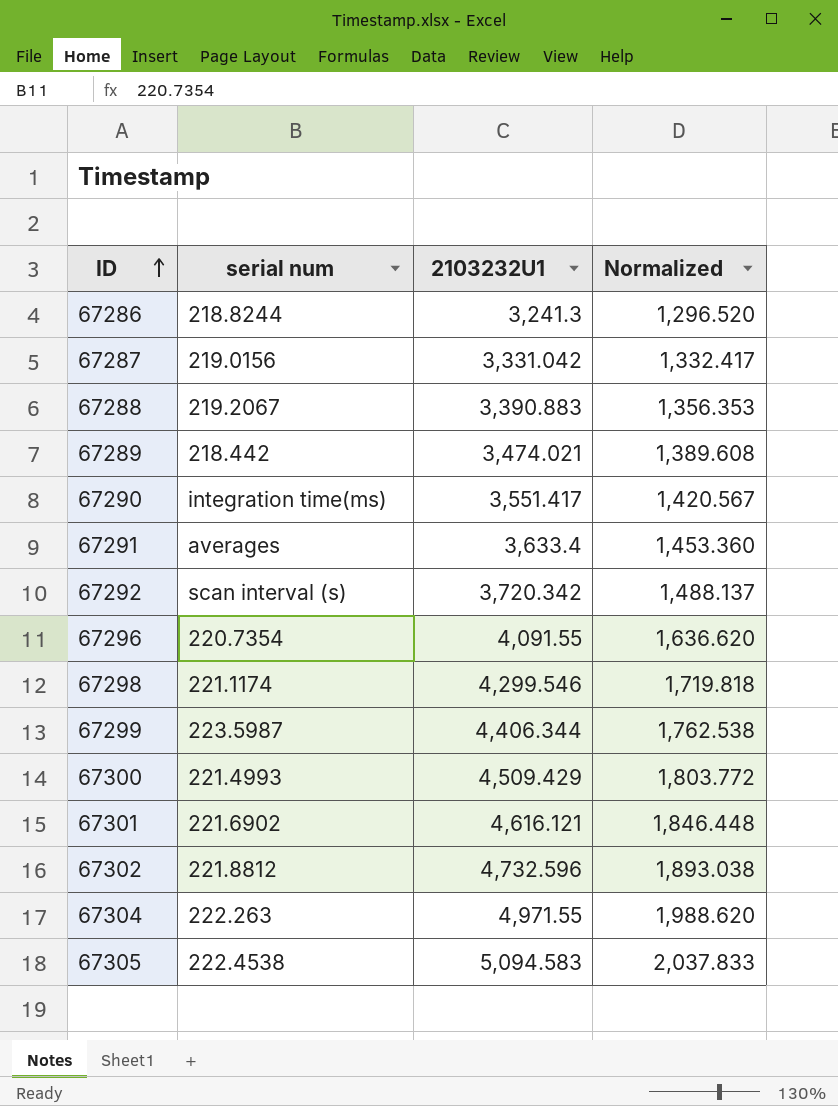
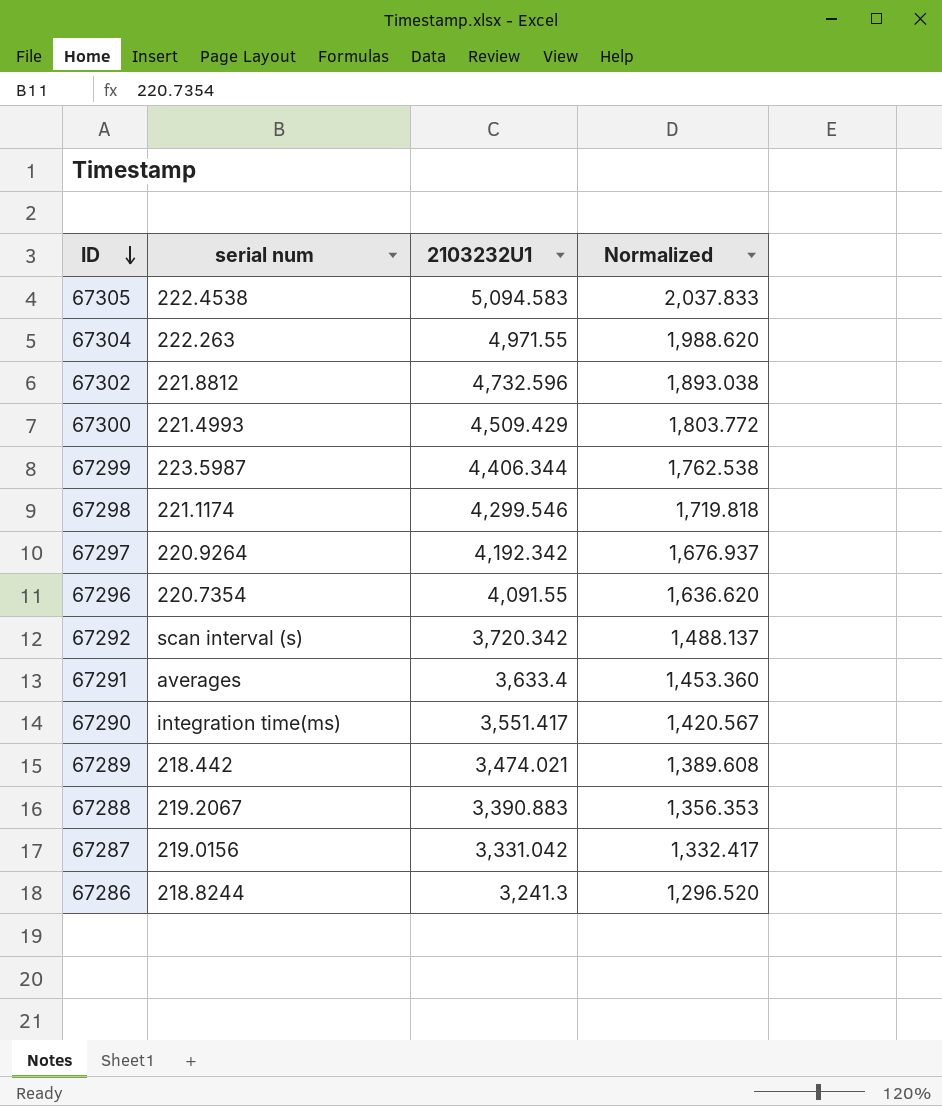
row order: ID ascending -> ID descending
row 67301: 221.6902 | 4,616.121 | 1,846.448 -> none
row 67297: none -> 220.9264 | 4,192.342 | 1,676.937

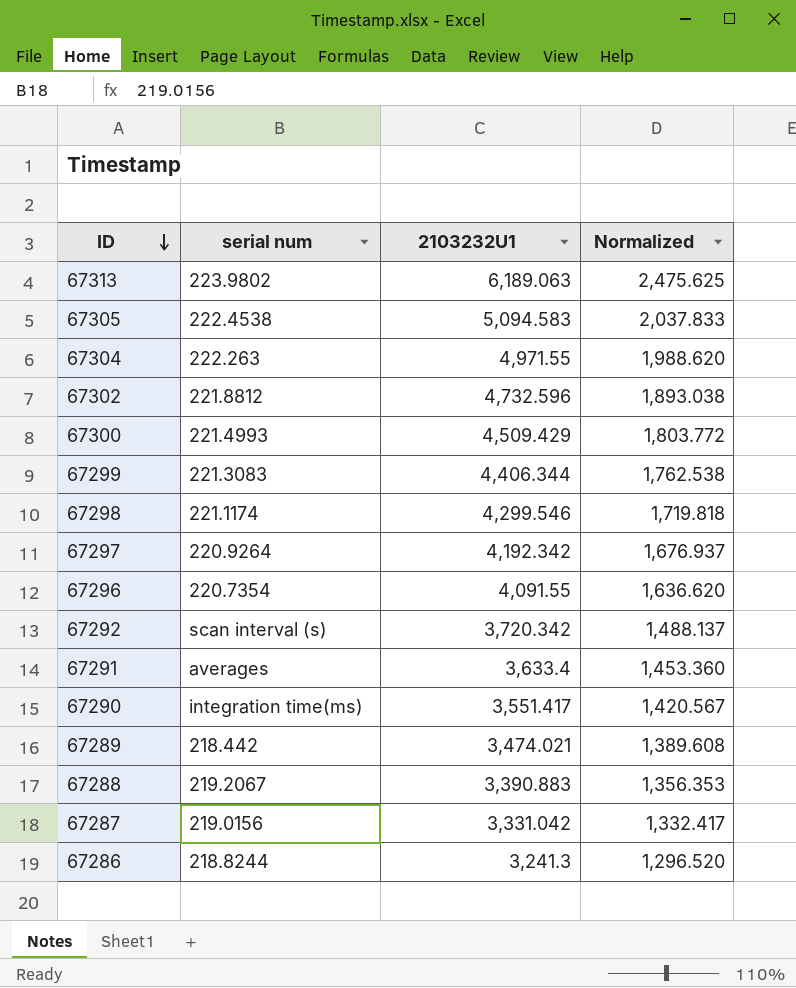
row 67313: none -> 223.9802 | 6,189.063 | 2,475.625
67299 | serial num: 223.5987 -> 221.3083

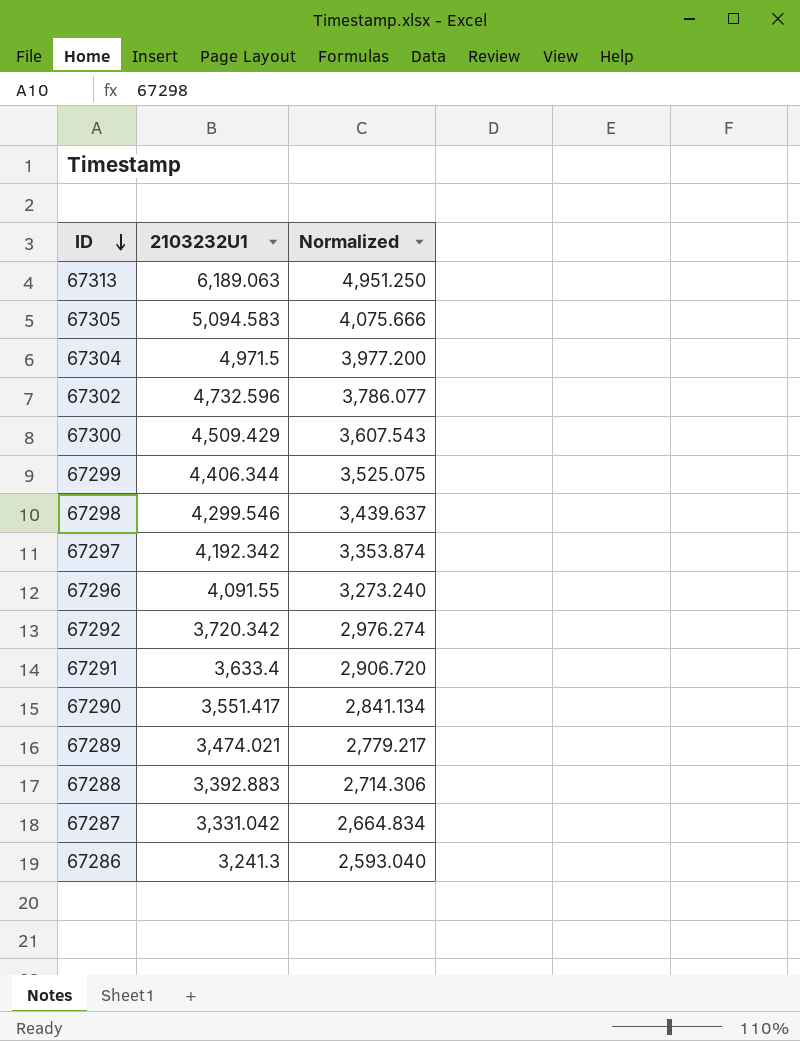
column serial num | position: 2 -> none
column Normalized | formula: [2103232U1] * 0.4 -> [2103232U1] * 0.8
67304 | 2103232U1: 4,971.55 -> 4,971.5
67288 | 2103232U1: 3,390.883 -> 3,392.883

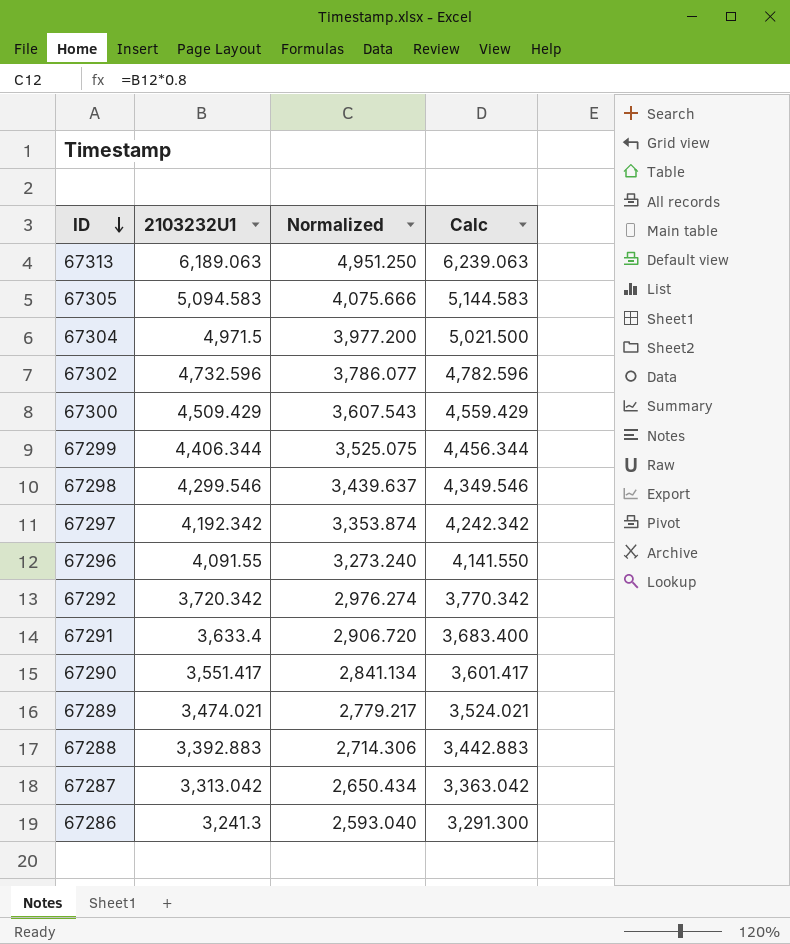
column Calc | formula: none -> [2103232U1] + 50
67287 | 2103232U1: 3,331.042 -> 3,313.042
67287 | Normalized: 2,664.834 -> 2,650.434

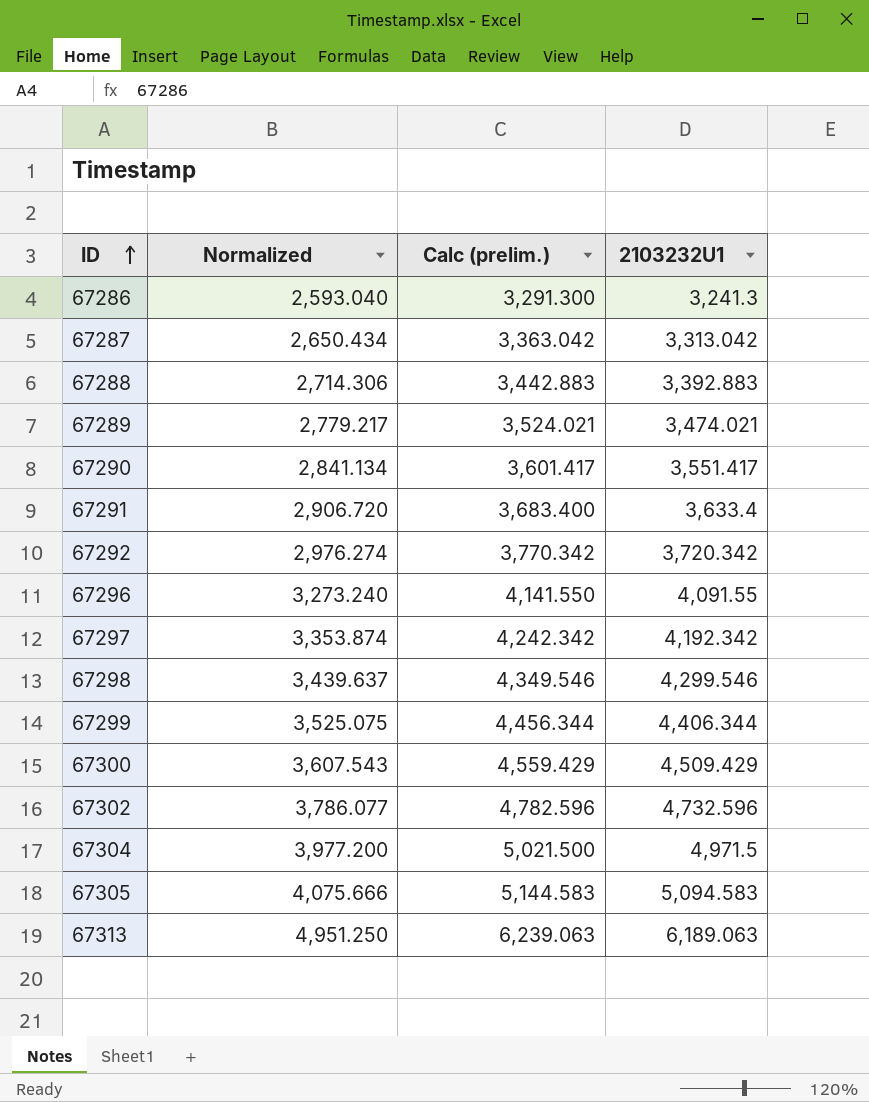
row order: ID descending -> ID ascending
column name: Calc -> Calc (prelim.)
column 2103232U1 | position: 2 -> 4

